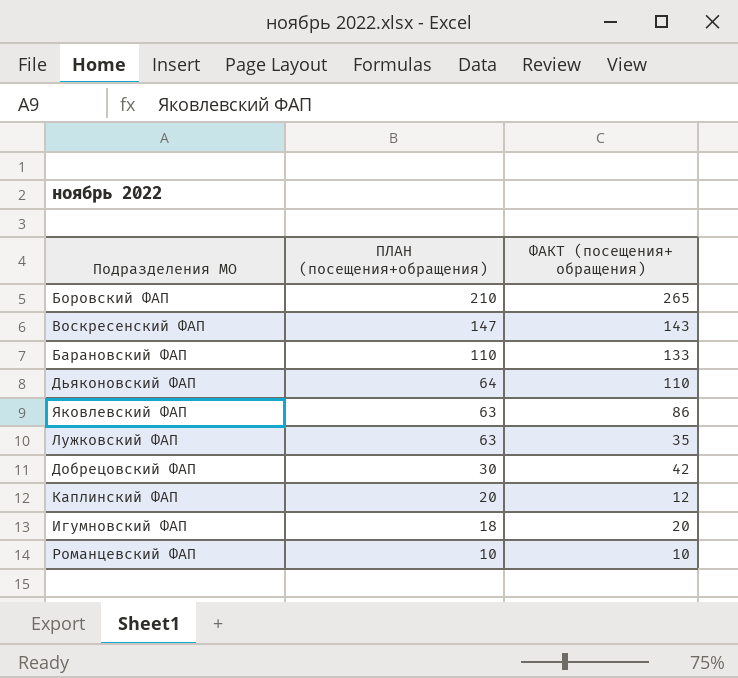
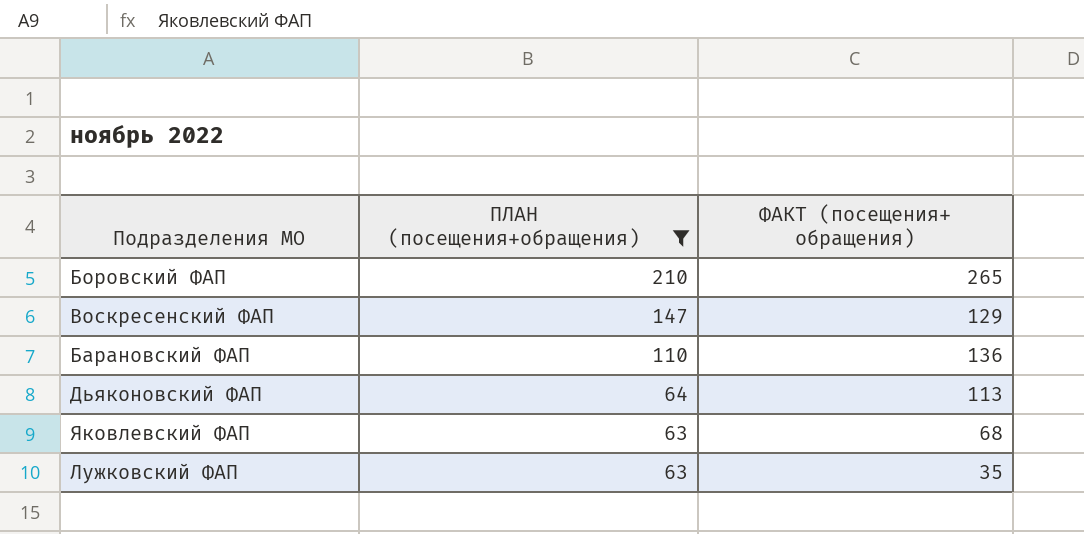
filter: none -> ПЛАН (посещения+обращения) >= 63
Воскресенский ФАП | ФАКТ (посещения+ обращения): 143 -> 129
Барановский ФАП | ФАКТ (посещения+ обращения): 133 -> 136
Дьяконовский ФАП | ФАКТ (посещения+ обращения): 110 -> 113
Яковлевский ФАП | ФАКТ (посещения+ обращения): 86 -> 68

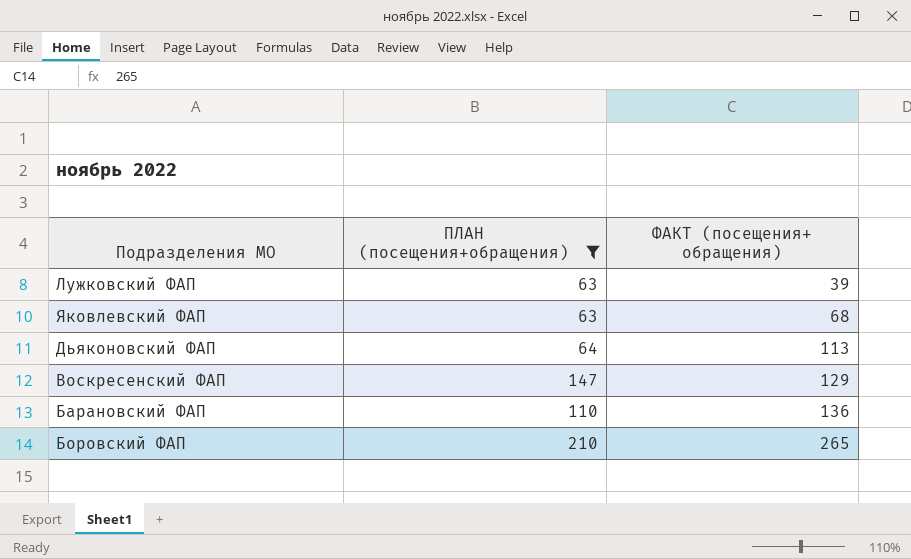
row order: ПЛАН (посещения+обращения) descending -> ФАКТ (посещения+ обращения) ascending
Лужковский ФАП | ФАКТ (посещения+ обращения): 35 -> 39

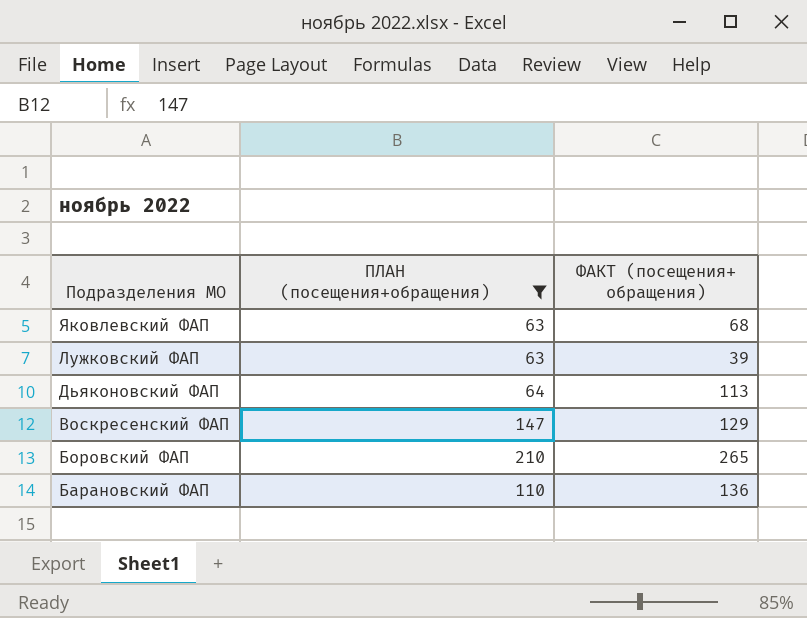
row order: ФАКТ (посещения+ обращения) ascending -> Подразделения МО descending

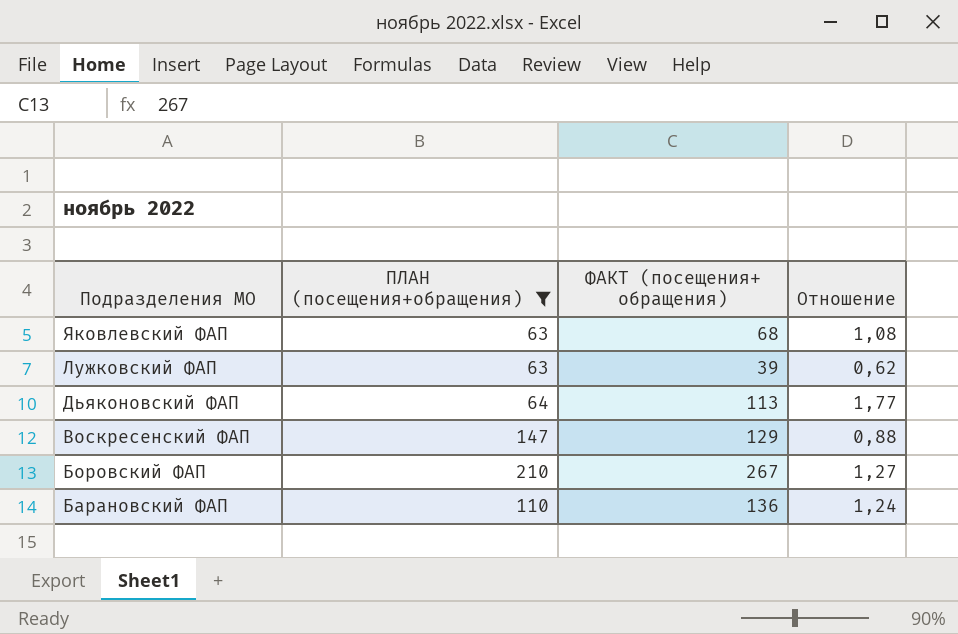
column Отношение | formula: none -> [ФАКТ (посещения+ обращения)] / [ПЛАН (посещения+обращения)]
Боровский ФАП | ФАКТ (посещения+ обращения): 265 -> 267

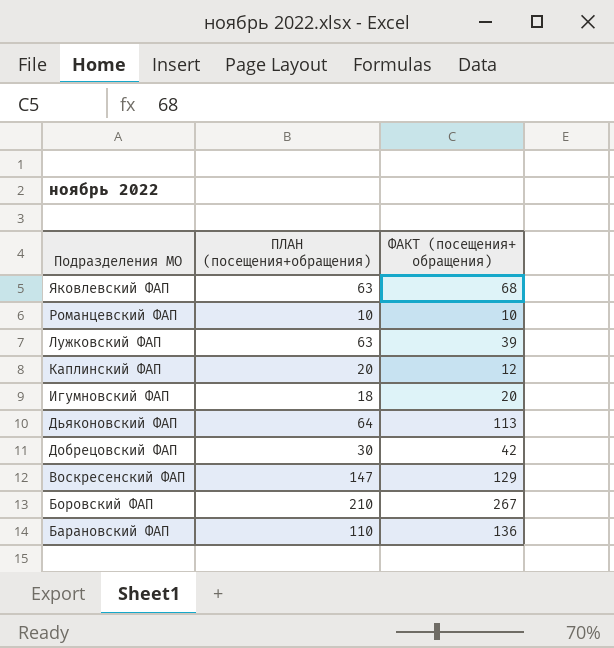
filter: ПЛАН (посещения+обращения) >= 63 -> none
column Отношение | formula: [ФАКТ (посещения+ обращения)] / [ПЛАН (посещения+обращения)] -> none

